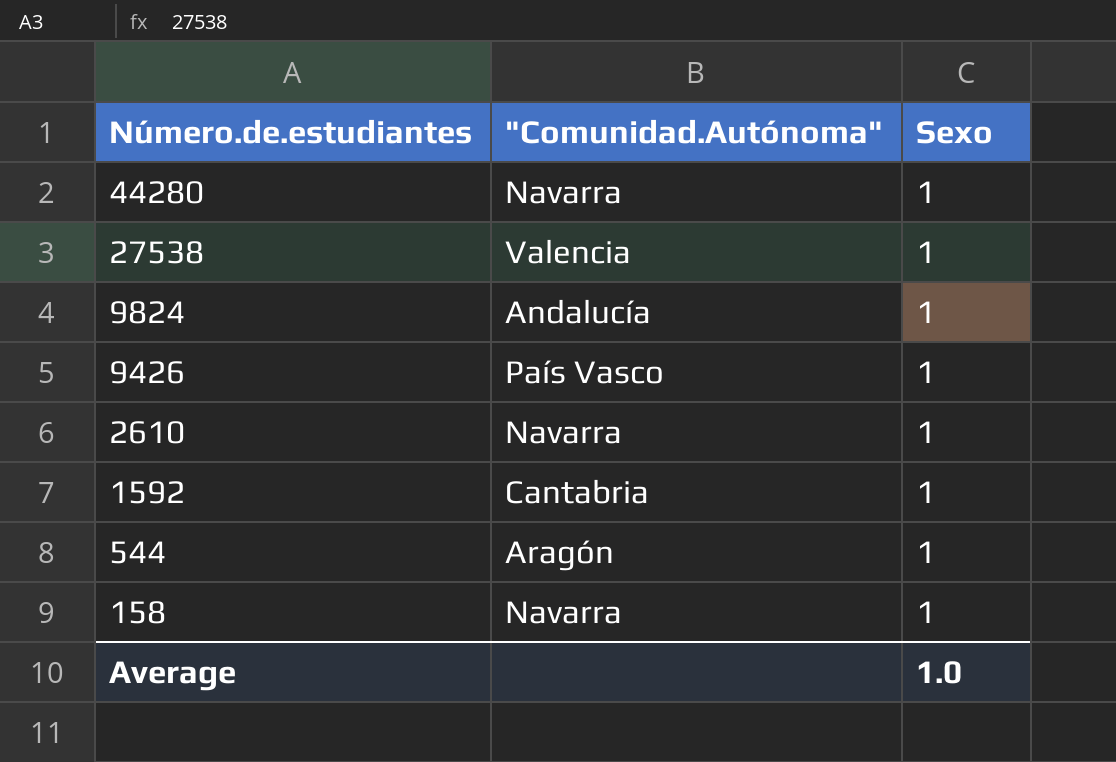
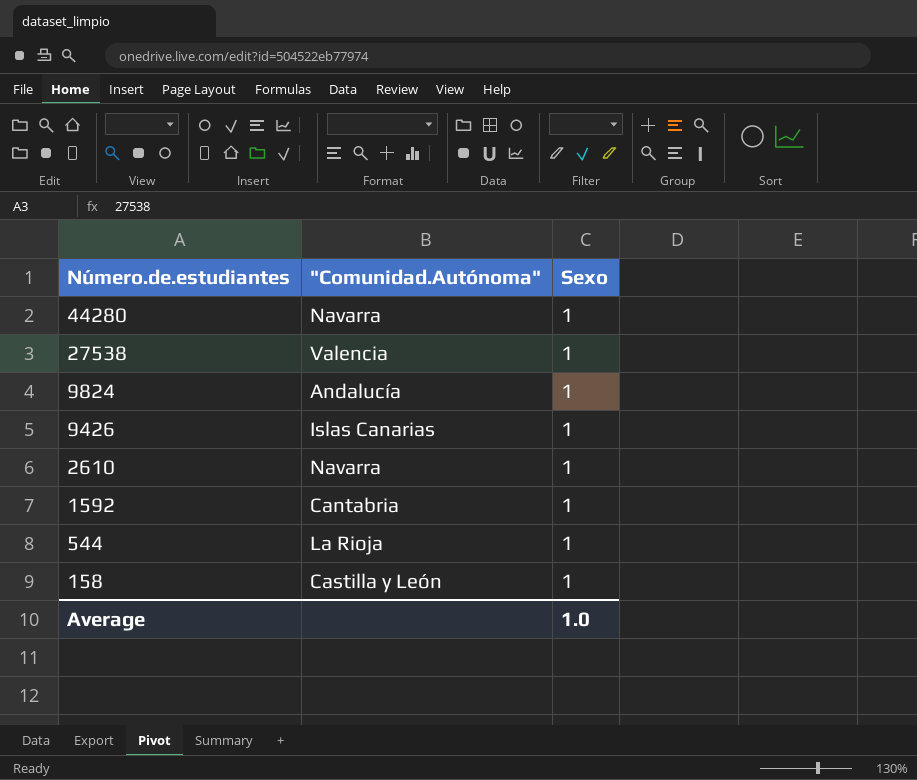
9426 | "Comunidad.Autónoma": País Vasco -> Islas Canarias
544 | "Comunidad.Autónoma": Aragón -> La Rioja
158 | "Comunidad.Autónoma": Navarra -> Castilla y León

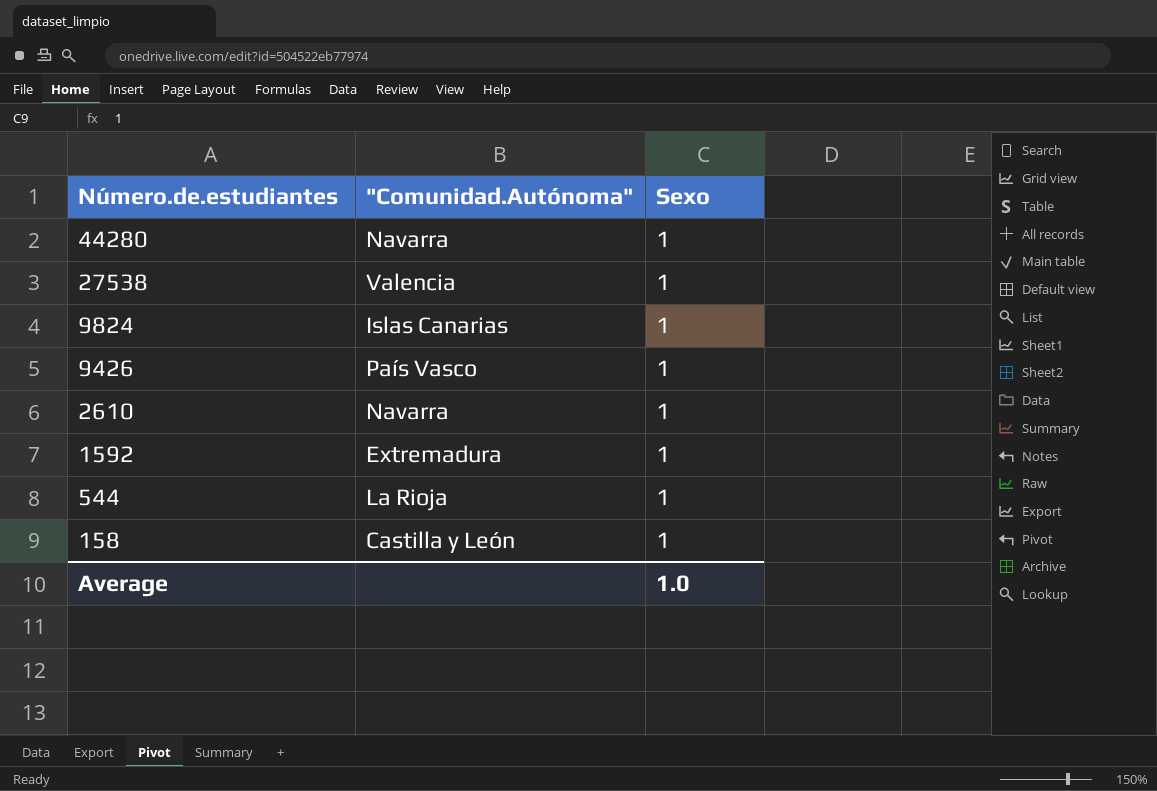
9824 | "Comunidad.Autónoma": Andalucía -> Islas Canarias
9426 | "Comunidad.Autónoma": Islas Canarias -> País Vasco
1592 | "Comunidad.Autónoma": Cantabria -> Extremadura

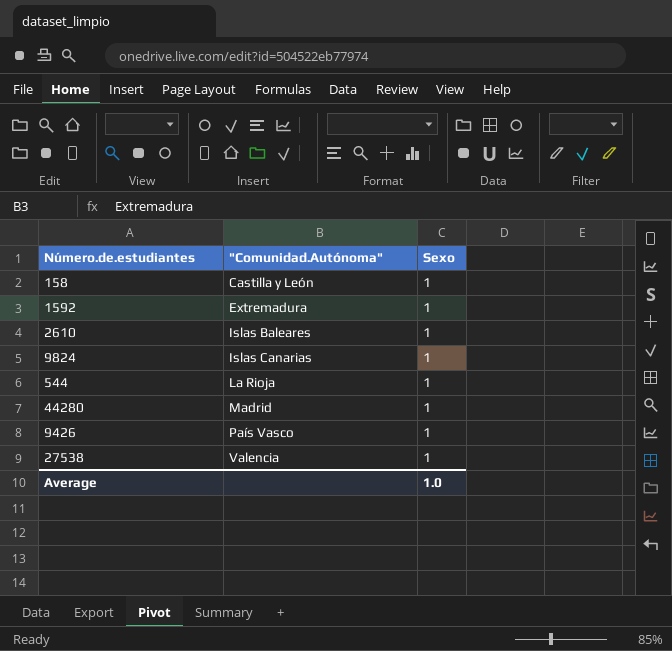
row order: Número.de.estudiantes descending -> "Comunidad.Autónoma" ascending
2610 | "Comunidad.Autónoma": Navarra -> Islas Baleares
44280 | "Comunidad.Autónoma": Navarra -> Madrid

